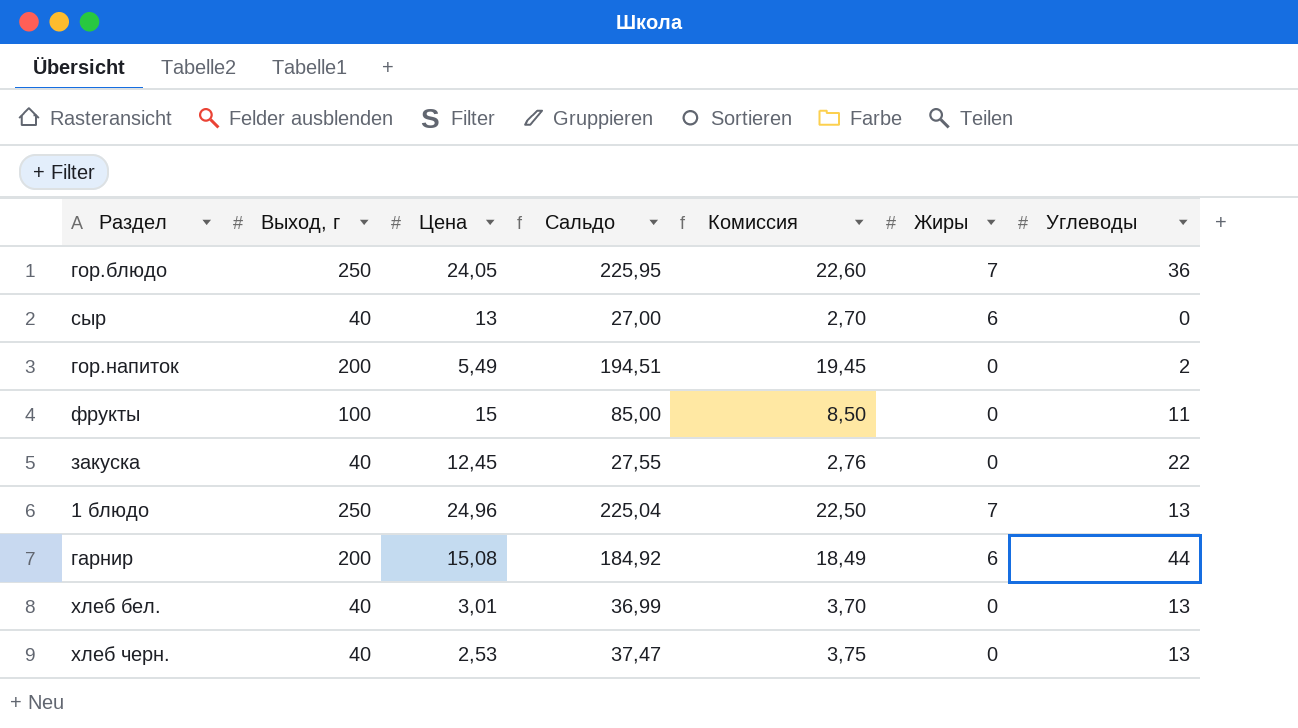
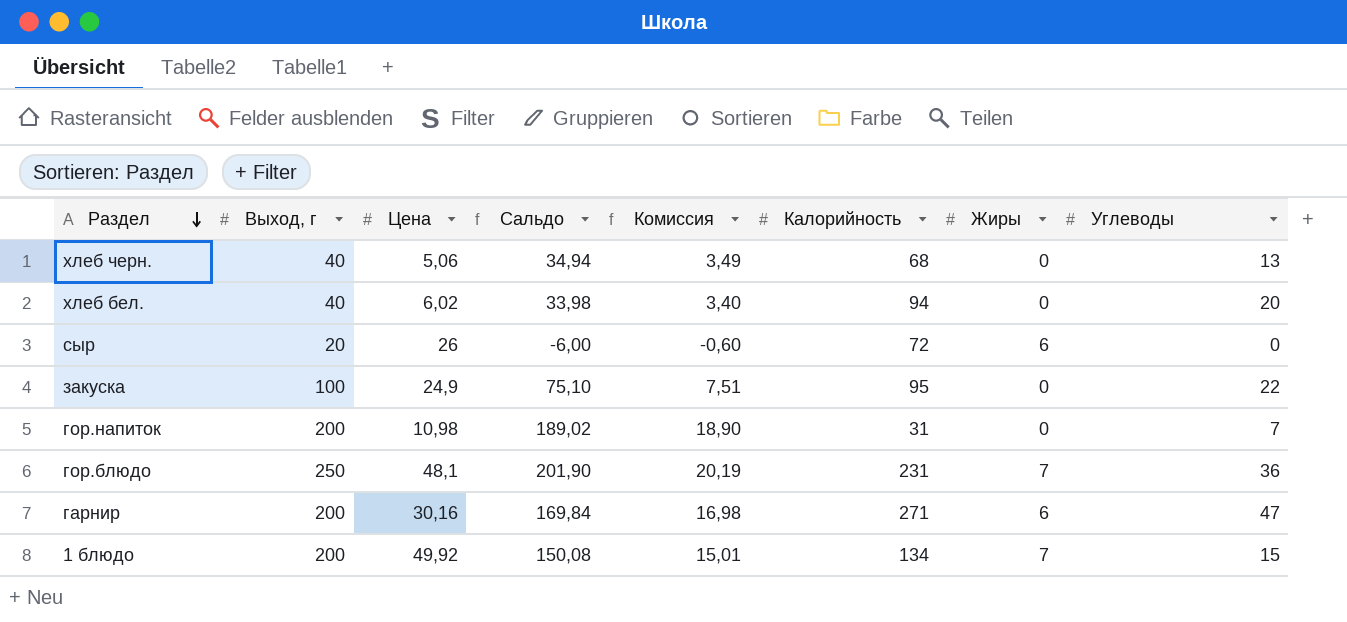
row order: none -> Раздел descending
column Калорийность | position: none -> 6
row фрукты: 100 | 15 | 85,00 | 8,50 | 0 | 11 -> none
хлеб черн. | Цена: 2,53 -> 5,06
хлеб черн. | Сальдо: 37,47 -> 34,94
хлеб черн. | Комиссия: 3,75 -> 3,49
хлеб бел. | Цена: 3,01 -> 6,02
хлеб бел. | Сальдо: 36,99 -> 33,98
хлеб бел. | Комиссия: 3,70 -> 3,40
хлеб бел. | Углеводы: 13 -> 20
сыр | Выход, г: 40 -> 20
сыр | Цена: 13 -> 26
сыр | Сальдо: 27,00 -> -6,00
сыр | Комиссия: 2,70 -> -0,60
закуска | Выход, г: 40 -> 100
закуска | Цена: 12,45 -> 24,9
закуска | Сальдо: 27,55 -> 75,10
закуска | Комиссия: 2,76 -> 7,51
гор.напиток | Цена: 5,49 -> 10,98
гор.напиток | Сальдо: 194,51 -> 189,02
гор.напиток | Комиссия: 19,45 -> 18,90
гор.напиток | Углеводы: 2 -> 7
гор.блюдо | Цена: 24,05 -> 48,1
гор.блюдо | Сальдо: 225,95 -> 201,90
гор.блюдо | Комиссия: 22,60 -> 20,19
гарнир | Цена: 15,08 -> 30,16
гарнир | Сальдо: 184,92 -> 169,84
гарнир | Комиссия: 18,49 -> 16,98
гарнир | Углеводы: 44 -> 47
1 блюдо | Выход, г: 250 -> 200
1 блюдо | Цена: 24,96 -> 49,92
1 блюдо | Сальдо: 225,04 -> 150,08
1 блюдо | Комиссия: 22,50 -> 15,01
1 блюдо | Углеводы: 13 -> 15

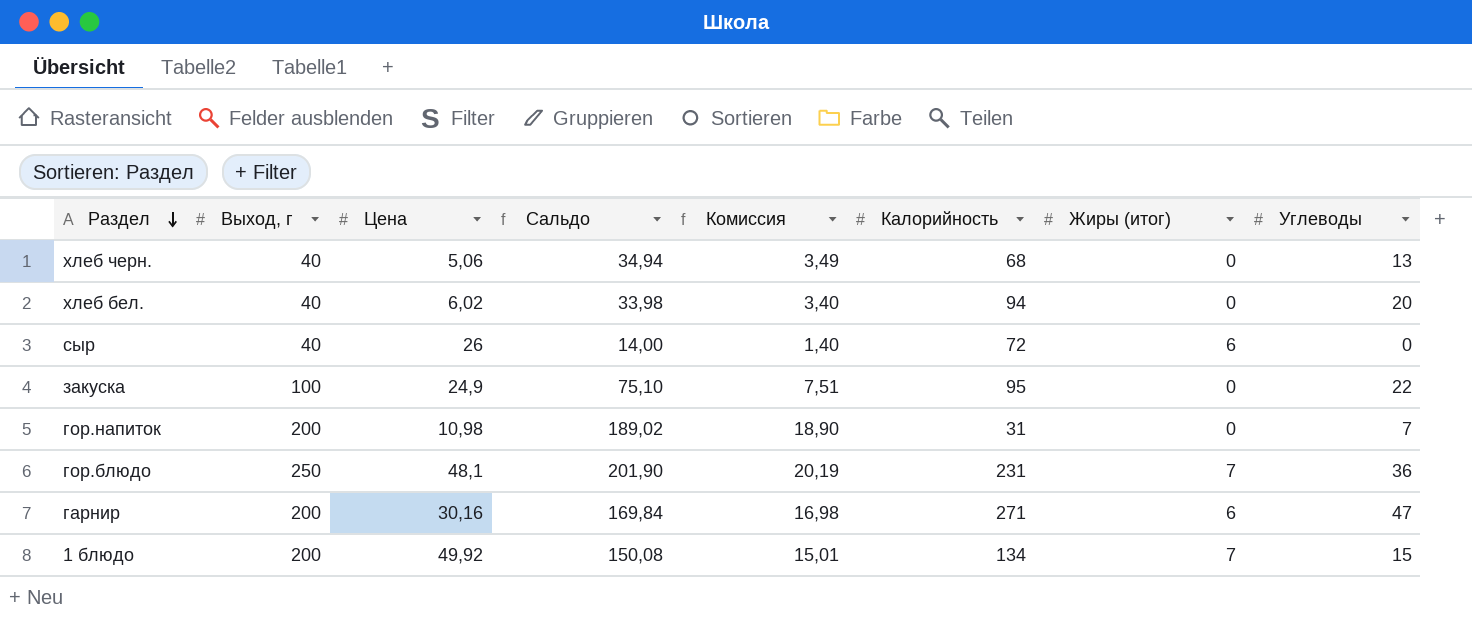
column name: Жиры -> Жиры (итог)
сыр | Выход, г: 20 -> 40
сыр | Сальдо: -6,00 -> 14,00
сыр | Комиссия: -0,60 -> 1,40

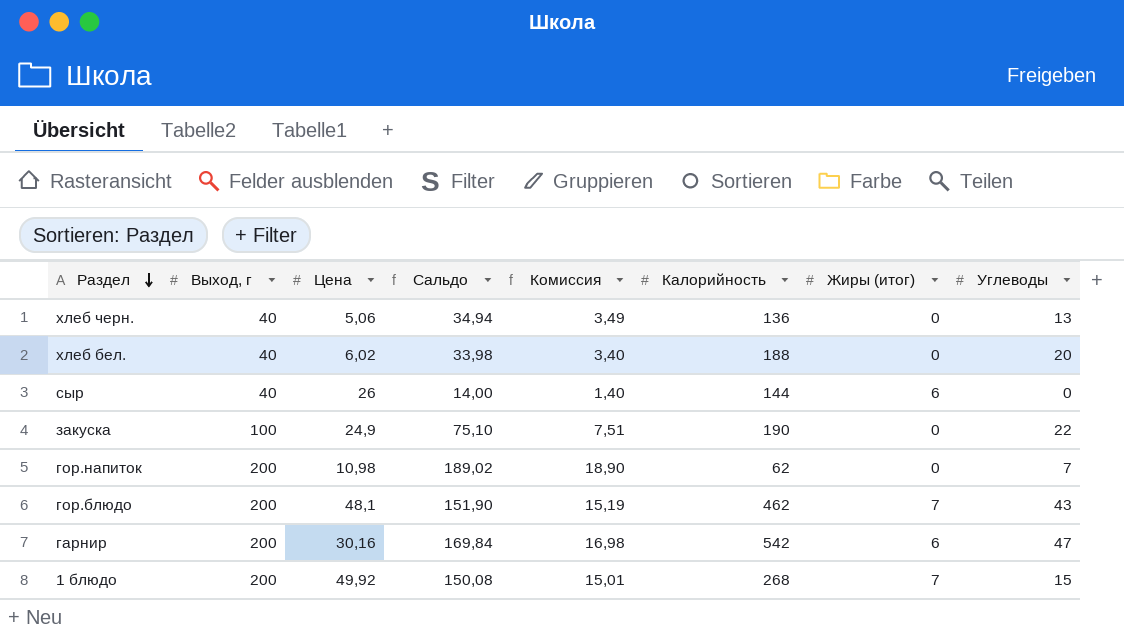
хлеб черн. | Калорийность: 68 -> 136
хлеб бел. | Калорийность: 94 -> 188
сыр | Калорийность: 72 -> 144
закуска | Калорийность: 95 -> 190
гор.напиток | Калорийность: 31 -> 62
гор.блюдо | Выход, г: 250 -> 200
гор.блюдо | Сальдо: 201,90 -> 151,90
гор.блюдо | Комиссия: 20,19 -> 15,19
гор.блюдо | Калорийность: 231 -> 462
гор.блюдо | Углеводы: 36 -> 43
гарнир | Калорийность: 271 -> 542
1 блюдо | Калорийность: 134 -> 268

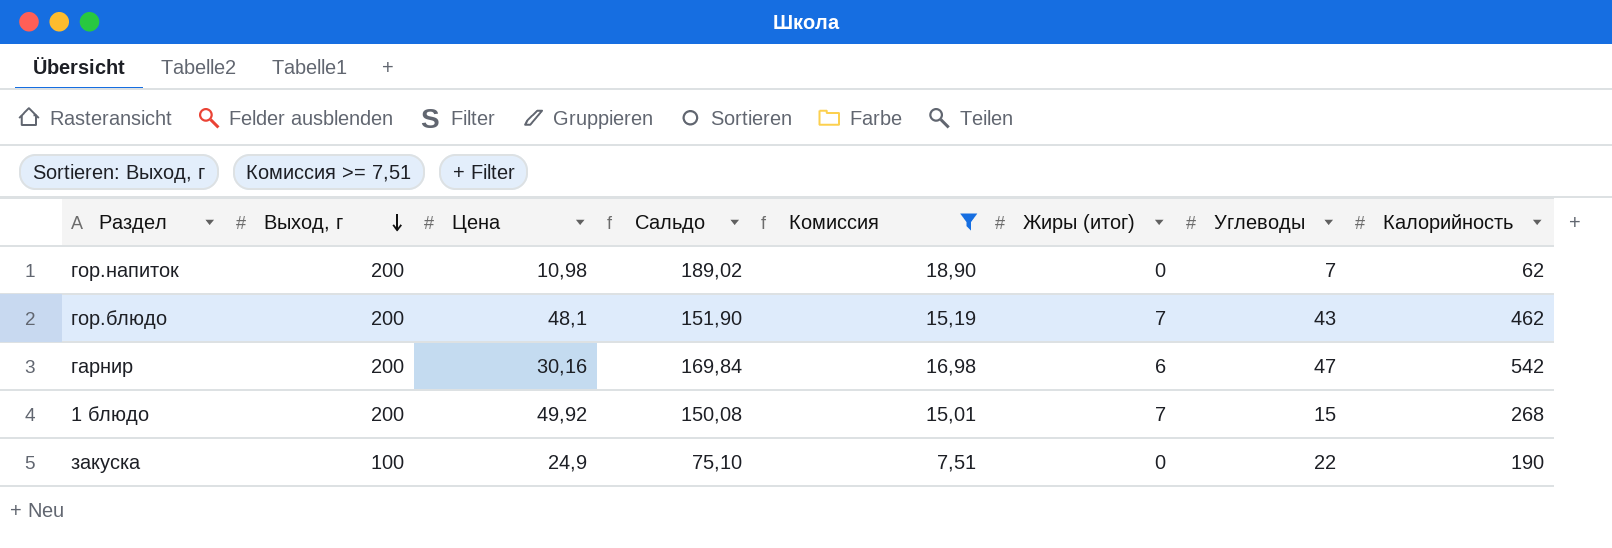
filter: none -> Комиссия >= 7,51
row order: Раздел descending -> Выход, г descending
column Калорийность | position: 6 -> 8

